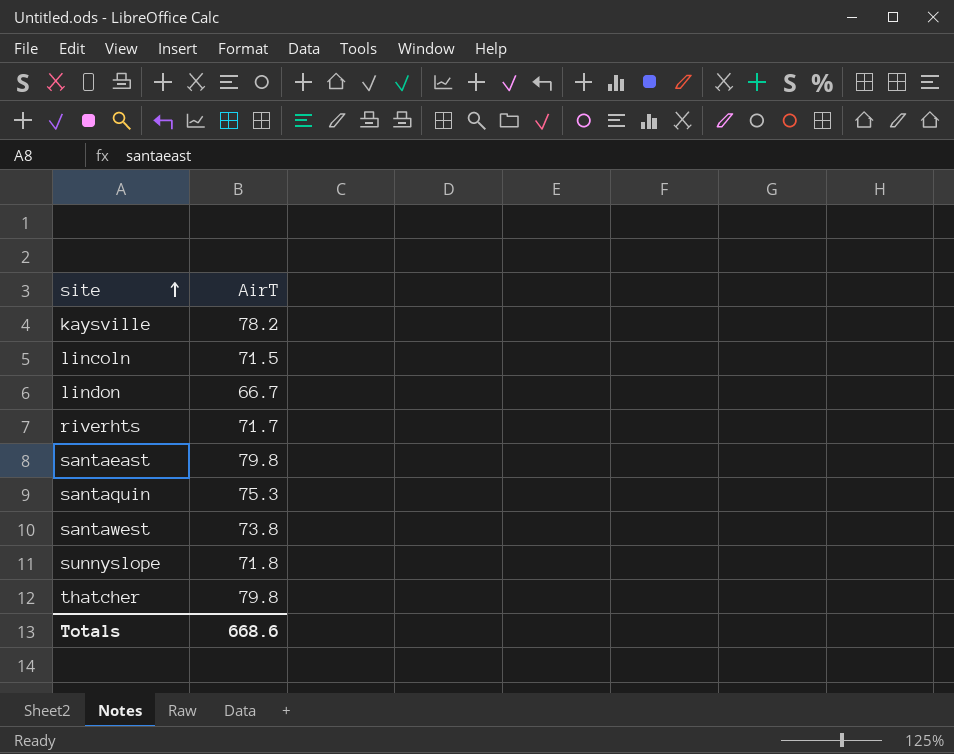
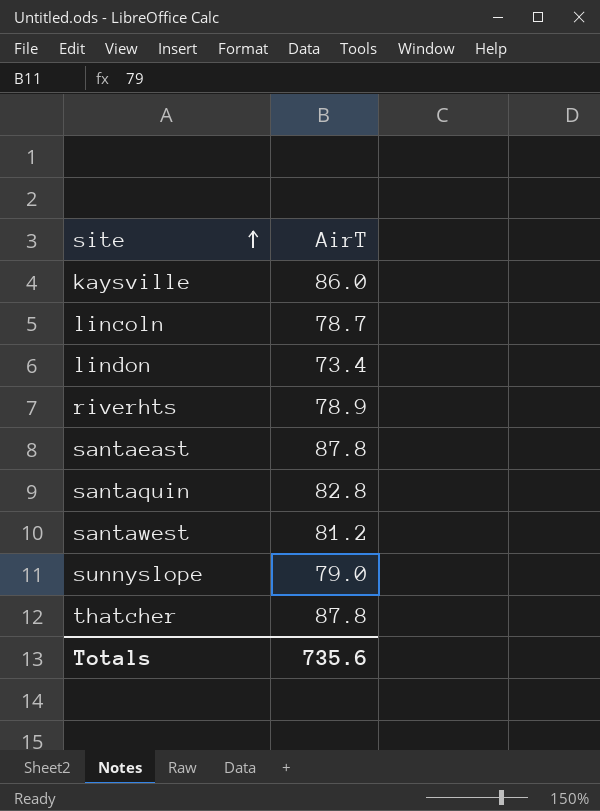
kaysville | AirT: 78.2 -> 86.0
lincoln | AirT: 71.5 -> 78.7
lindon | AirT: 66.7 -> 73.4
riverhts | AirT: 71.7 -> 78.9
santaeast | AirT: 79.8 -> 87.8
santaquin | AirT: 75.3 -> 82.8
santawest | AirT: 73.8 -> 81.2
sunnyslope | AirT: 71.8 -> 79.0
thatcher | AirT: 79.8 -> 87.8
Totals | AirT: 668.6 -> 735.6

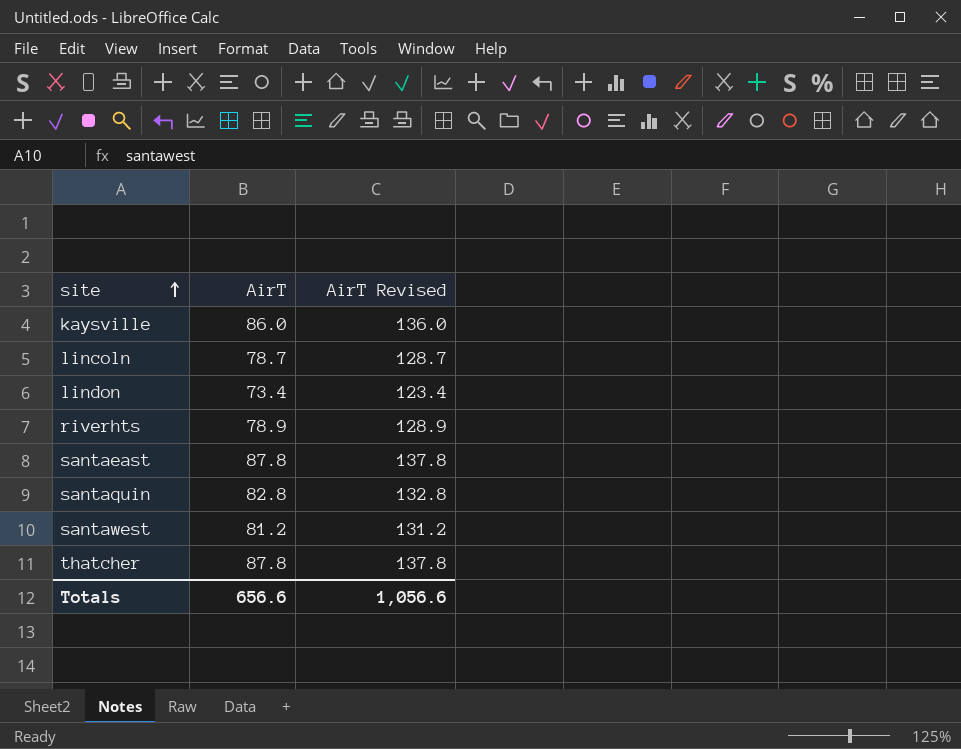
column AirT Revised | formula: none -> [AirT] + 50
row sunnyslope: 79.0 -> none
Totals | AirT: 735.6 -> 656.6

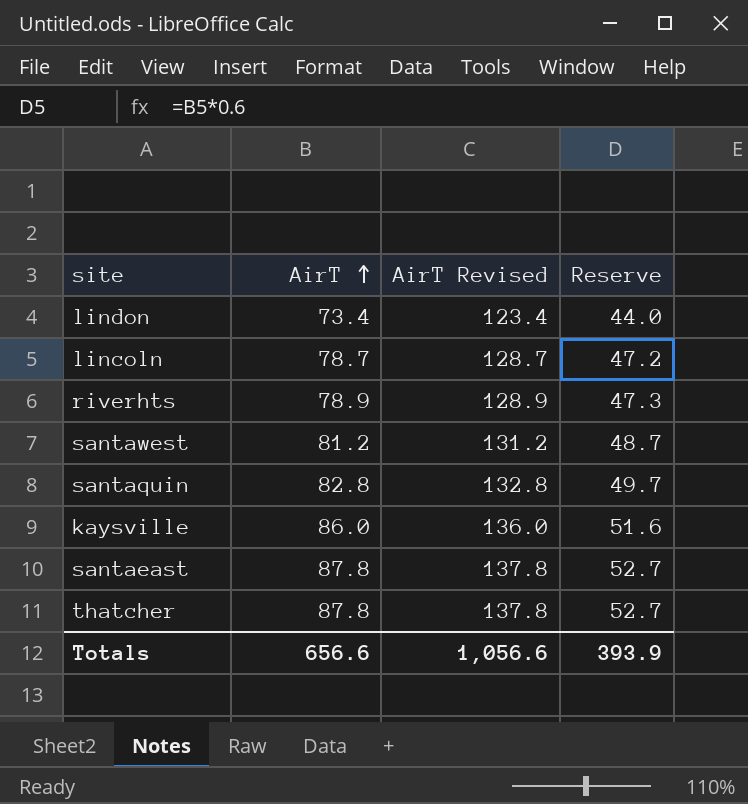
row order: site ascending -> AirT ascending
column Reserve | formula: none -> [AirT] * 0.6

